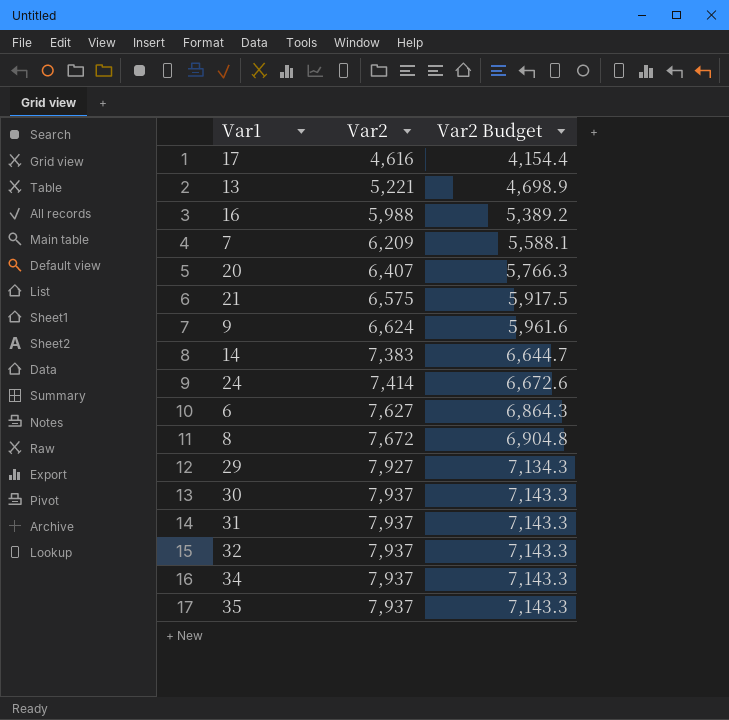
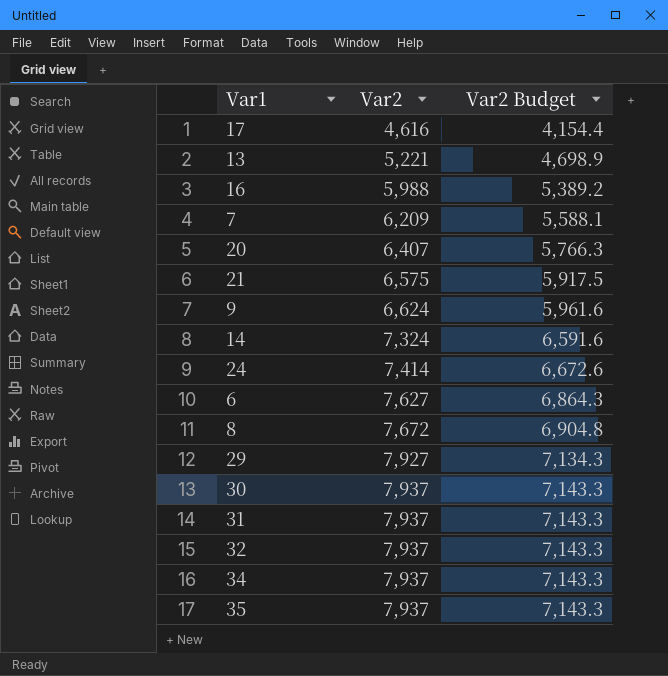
14 | Var2: 7,383 -> 7,324
14 | Var2 Budget: 6,644.7 -> 6,591.6

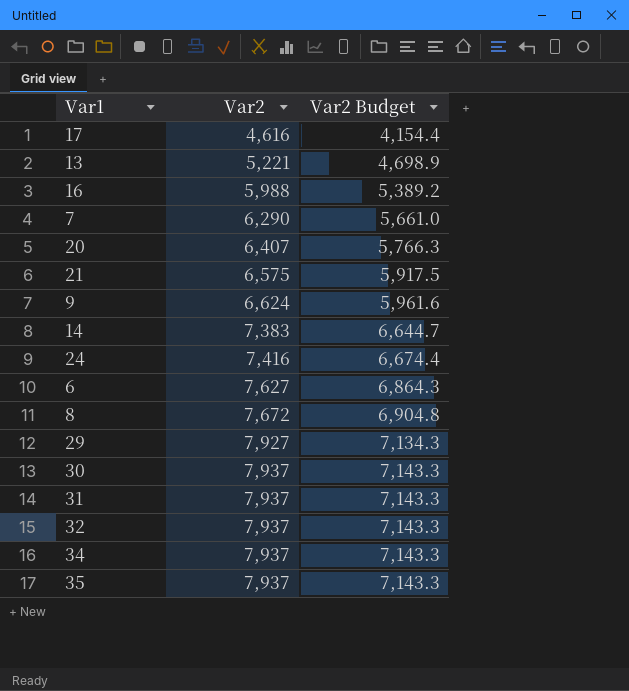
7 | Var2: 6,209 -> 6,290
7 | Var2 Budget: 5,588.1 -> 5,661.0
14 | Var2: 7,324 -> 7,383
14 | Var2 Budget: 6,591.6 -> 6,644.7
24 | Var2: 7,414 -> 7,416
24 | Var2 Budget: 6,672.6 -> 6,674.4

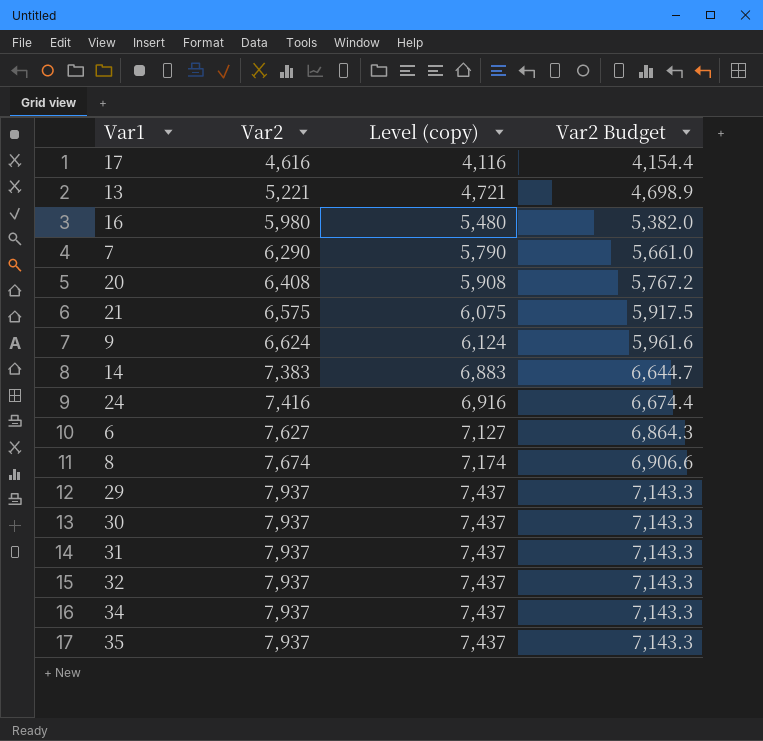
column Level (copy) | formula: none -> [Var2] - 500
16 | Var2: 5,988 -> 5,980
16 | Var2 Budget: 5,389.2 -> 5,382.0
20 | Var2: 6,407 -> 6,408
20 | Var2 Budget: 5,766.3 -> 5,767.2
8 | Var2: 7,672 -> 7,674
8 | Var2 Budget: 6,904.8 -> 6,906.6
29 | Var2: 7,927 -> 7,937
29 | Var2 Budget: 7,134.3 -> 7,143.3

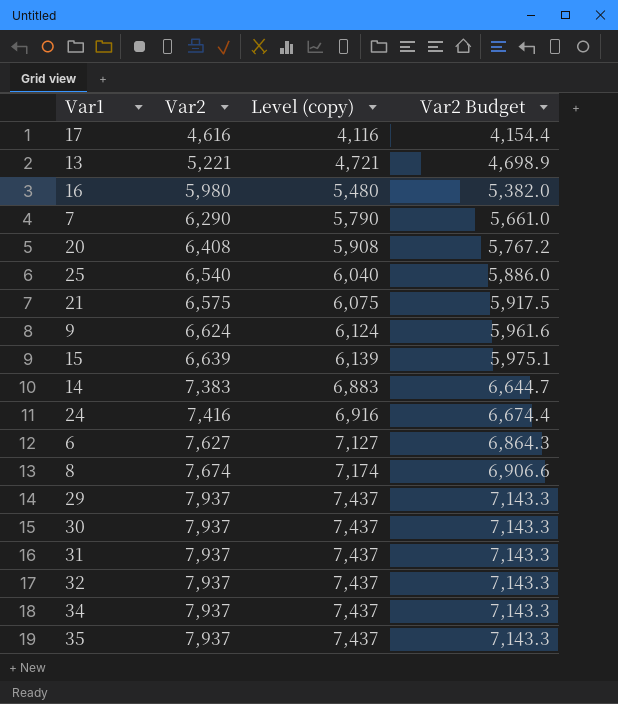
row 25: none -> 6,540 | 6,040 | 5,886.0
row 15: none -> 6,639 | 6,139 | 5,975.1

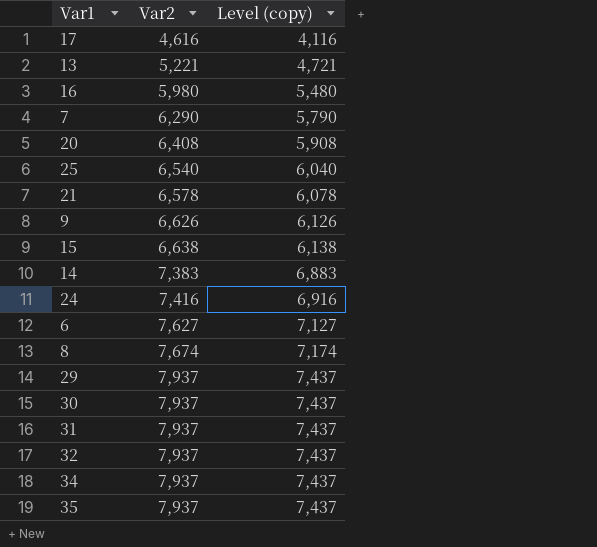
column Var2 Budget | formula: [Var2] * 0.9 -> none
21 | Var2: 6,575 -> 6,578
21 | Level (copy): 6,075 -> 6,078
9 | Var2: 6,624 -> 6,626
9 | Level (copy): 6,124 -> 6,126
15 | Var2: 6,639 -> 6,638
15 | Level (copy): 6,139 -> 6,138

